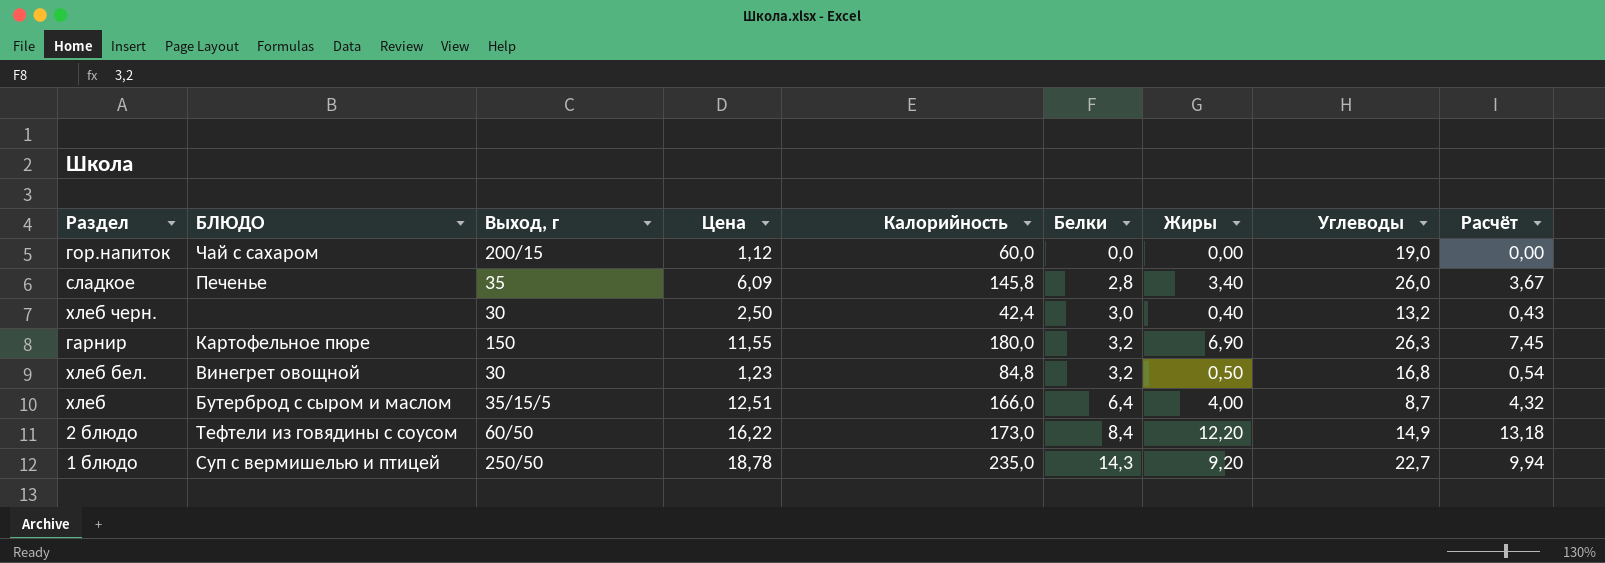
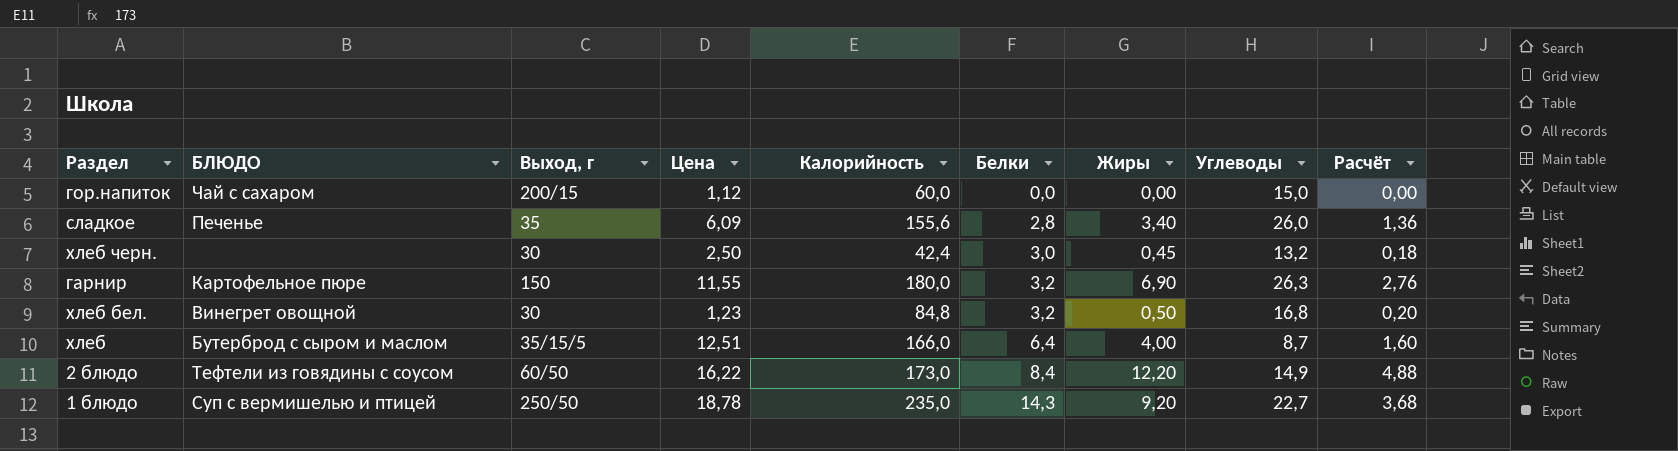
column Расчёт | formula: [Жиры] * 1,08 -> [Жиры] * 0,4
гор.напиток | Углеводы: 19,0 -> 15,0
сладкое | Калорийность: 145,8 -> 155,6
хлеб черн. | Жиры: 0,40 -> 0,45

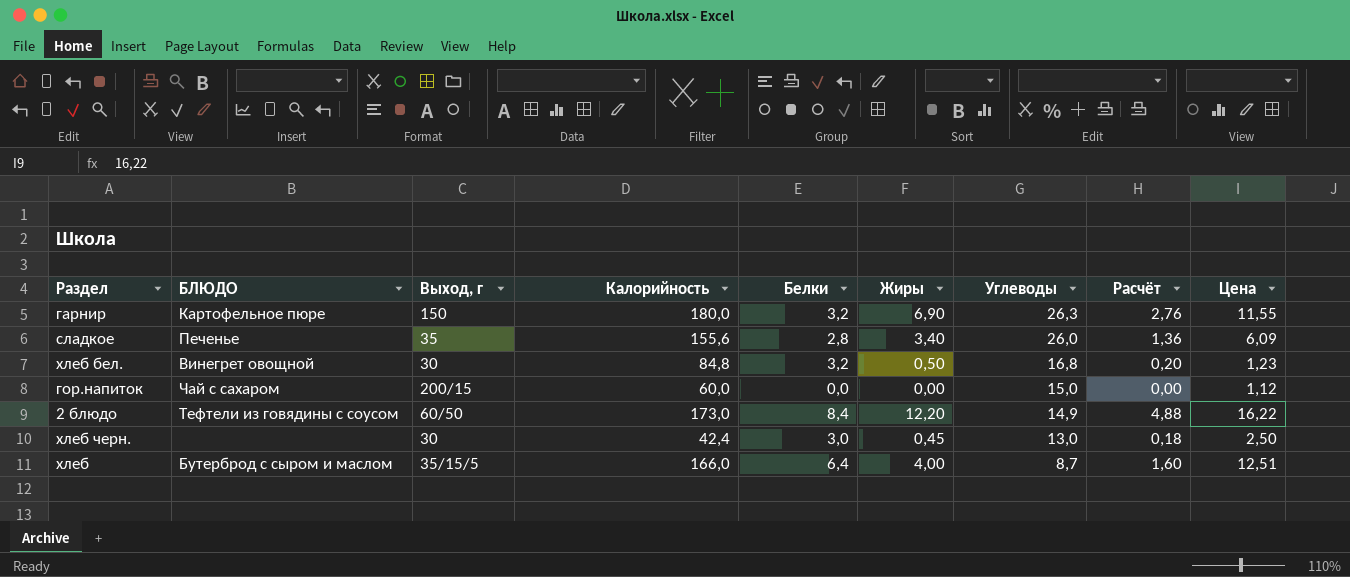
row order: Белки ascending -> Углеводы descending
column Цена | position: 4 -> 9
row 1 блюдо: Суп с вермишелью и птицей | 250/50 | 18,78 | 235,0 | 14,3 | 9,20 | 22,7 | 3,68 -> none
хлеб черн. | Углеводы: 13,2 -> 13,0

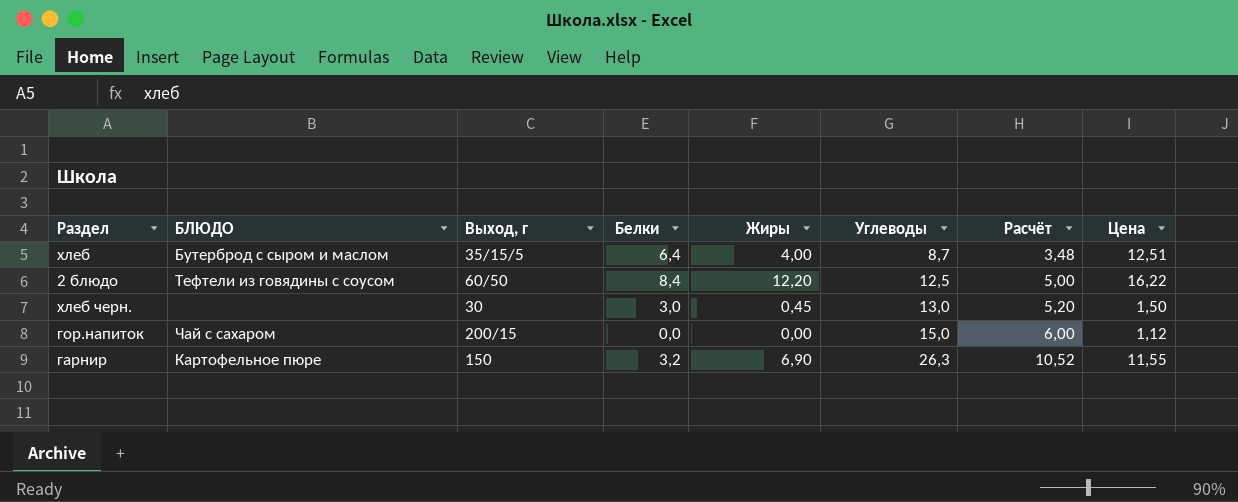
row order: Углеводы descending -> Углеводы ascending
column Калорийность | position: 4 -> none
column Расчёт | formula: [Жиры] * 0,4 -> [Углеводы] * 0,4
row сладкое: Печенье | 35 | 155,6 | 2,8 | 3,40 | 26,0 | 1,36 | 6,09 -> none
row хлеб бел.: Винегрет овощной | 30 | 84,8 | 3,2 | 0,50 | 16,8 | 0,20 | 1,23 -> none
2 блюдо | Углеводы: 14,9 -> 12,5
хлеб черн. | Цена: 2,50 -> 1,50

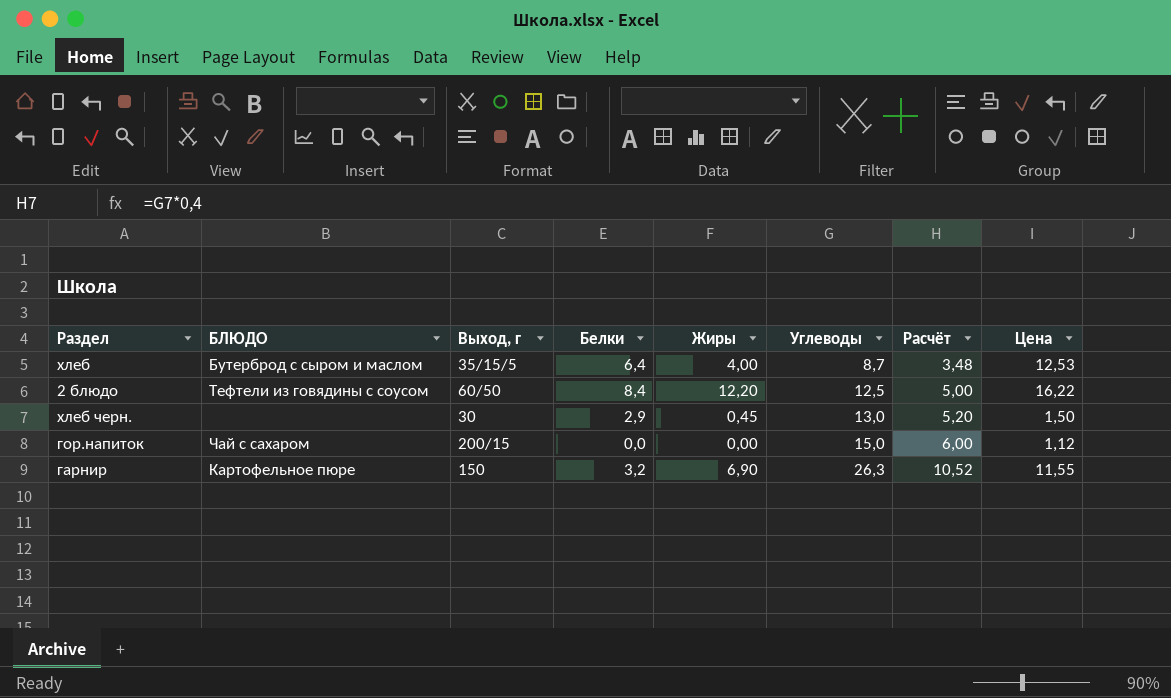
хлеб | Цена: 12,51 -> 12,53
хлеб черн. | Белки: 3,0 -> 2,9

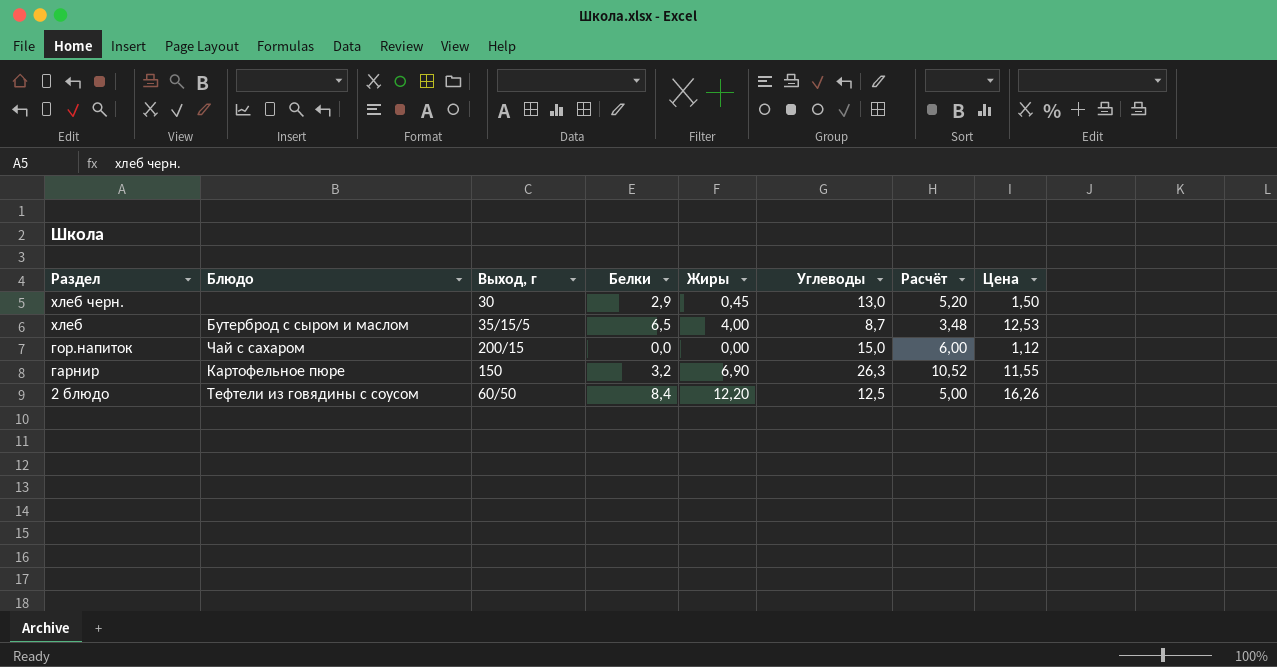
row order: Углеводы ascending -> Раздел descending
column name: БЛЮДО -> Блюдо
хлеб | Белки: 6,4 -> 6,5
2 блюдо | Цена: 16,22 -> 16,26

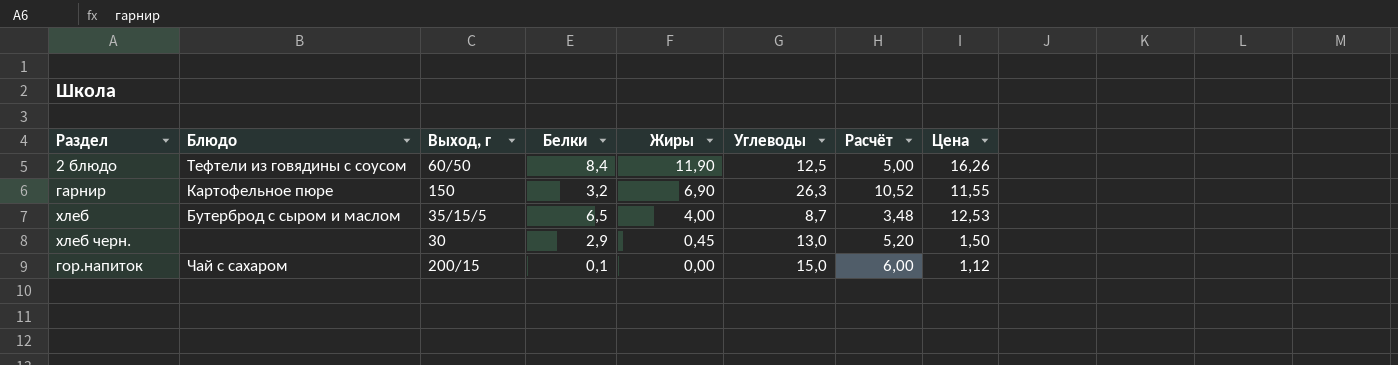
row order: Раздел descending -> Жиры descending
2 блюдо | Жиры: 12,20 -> 11,90
гор.напиток | Белки: 0,0 -> 0,1

